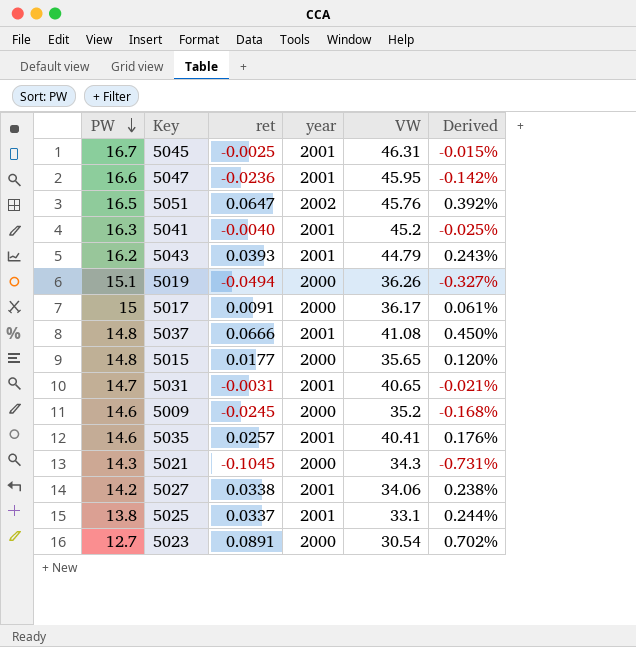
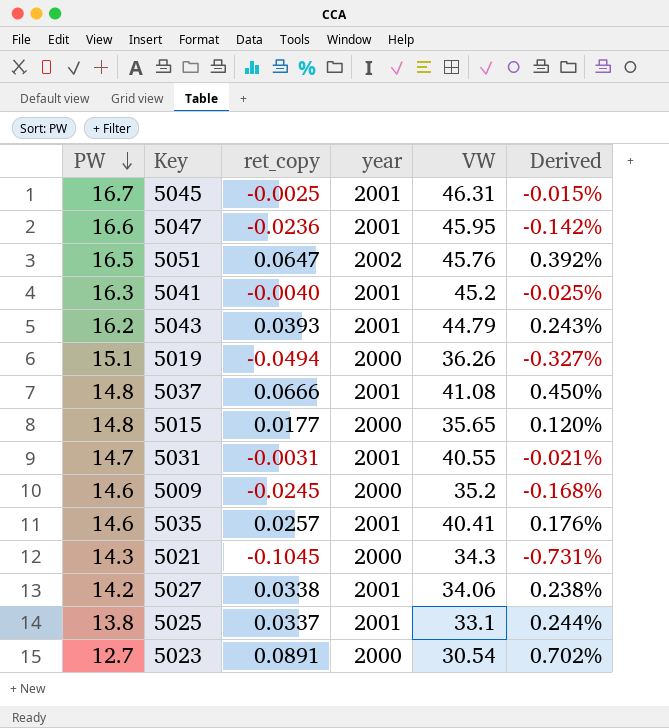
column name: ret -> ret_copy
row 5017: 15 | 0.0091 | 2000 | 36.17 | 0.061% -> none
5031 | VW: 40.65 -> 40.55

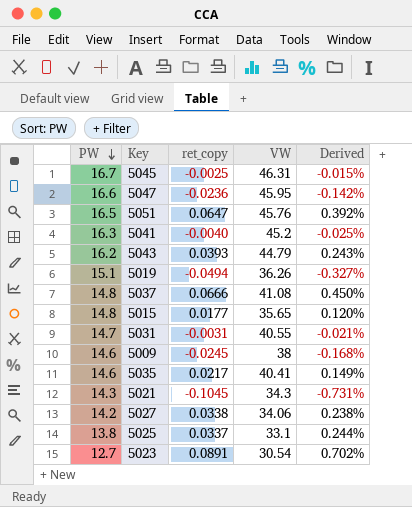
column year | position: 4 -> none
5009 | VW: 35.2 -> 38
5035 | ret_copy: 0.0257 -> 0.0217
5035 | Derived: 0.176% -> 0.149%

